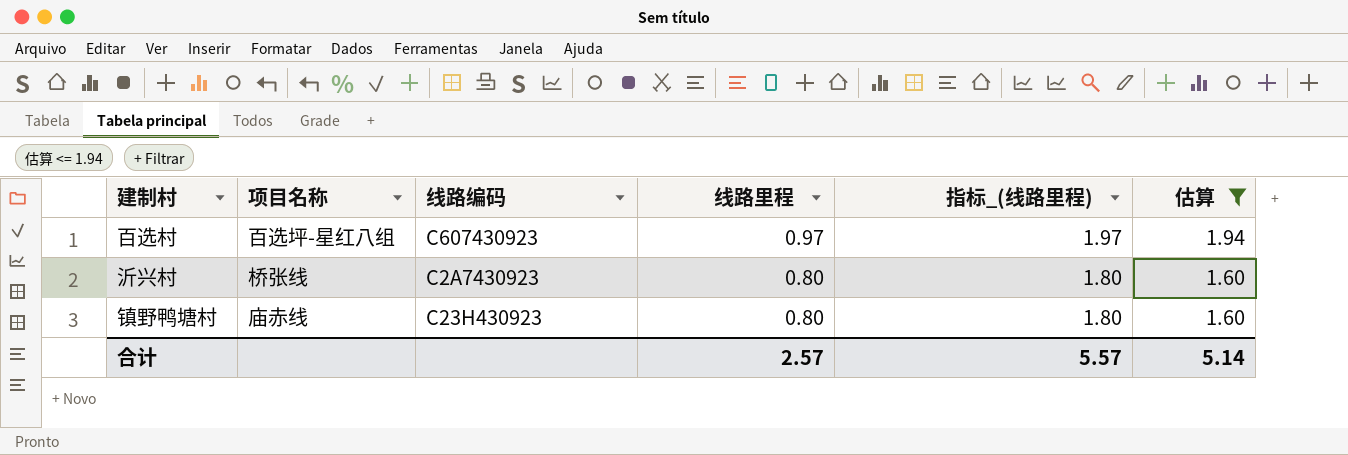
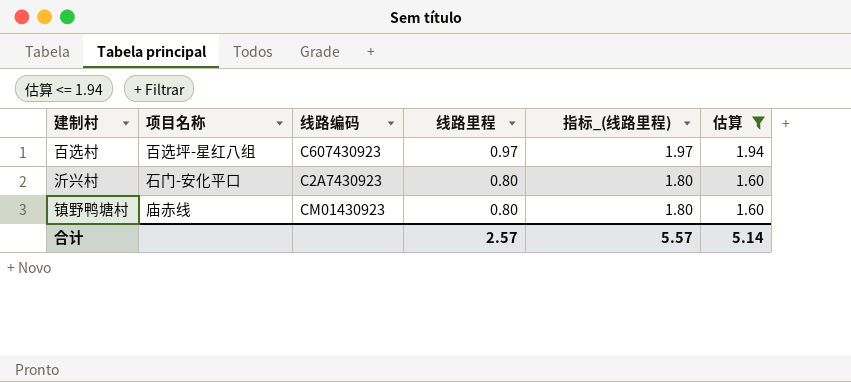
沂兴村 | 项目名称: 桥张线 -> 石门-安化平口
镇野鸭塘村 | 线路编码: C23H430923 -> CM01430923

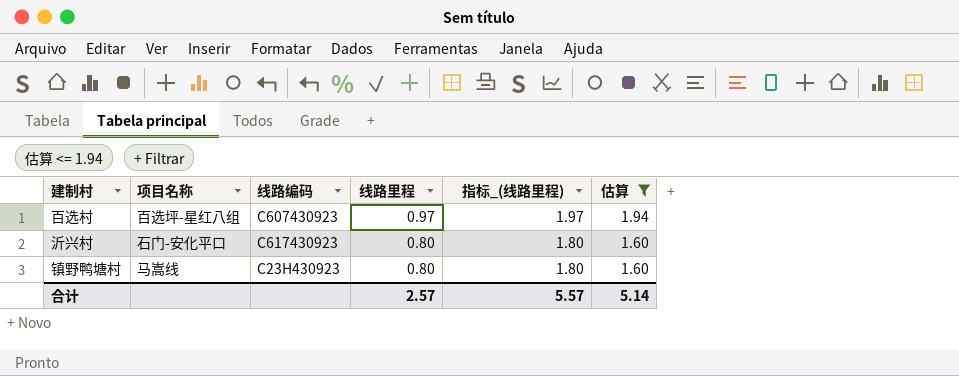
沂兴村 | 线路编码: C2A7430923 -> C617430923
镇野鸭塘村 | 项目名称: 庙赤线 -> 马嵩线
镇野鸭塘村 | 线路编码: CM01430923 -> C23H430923

